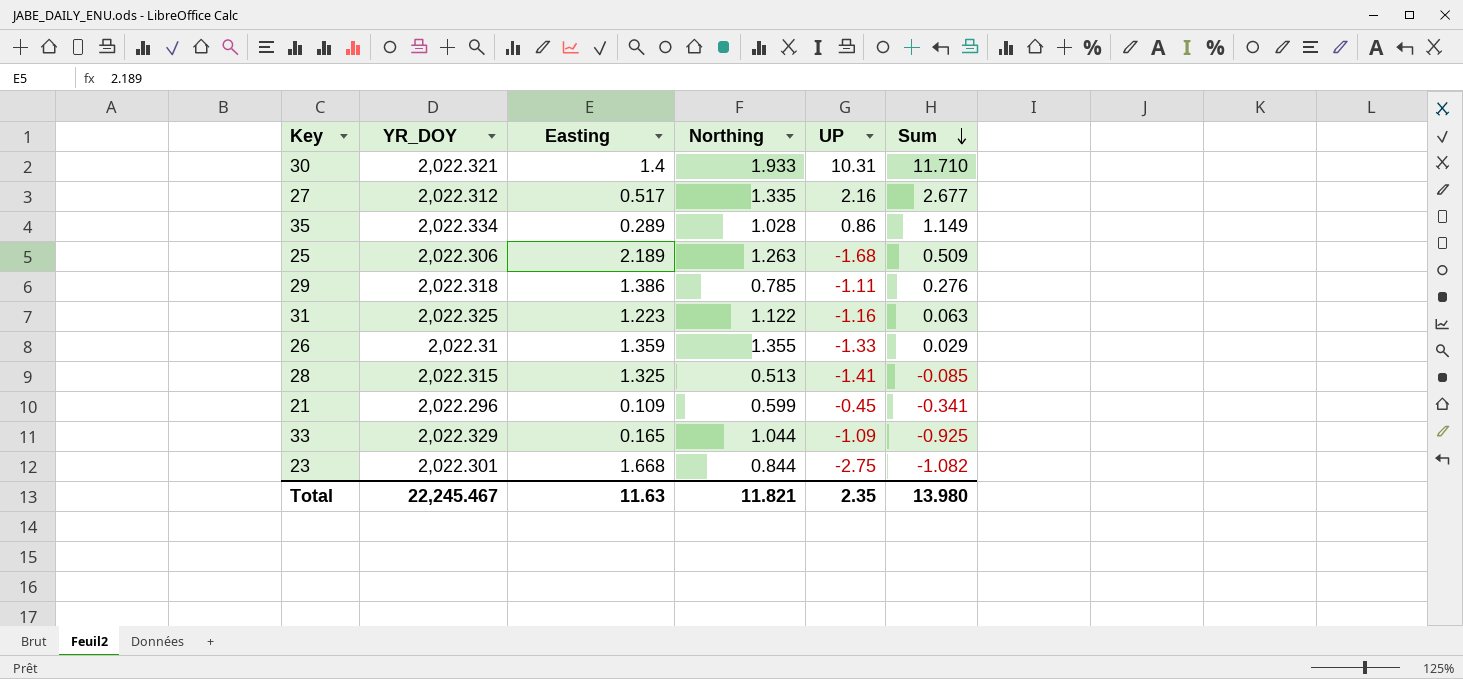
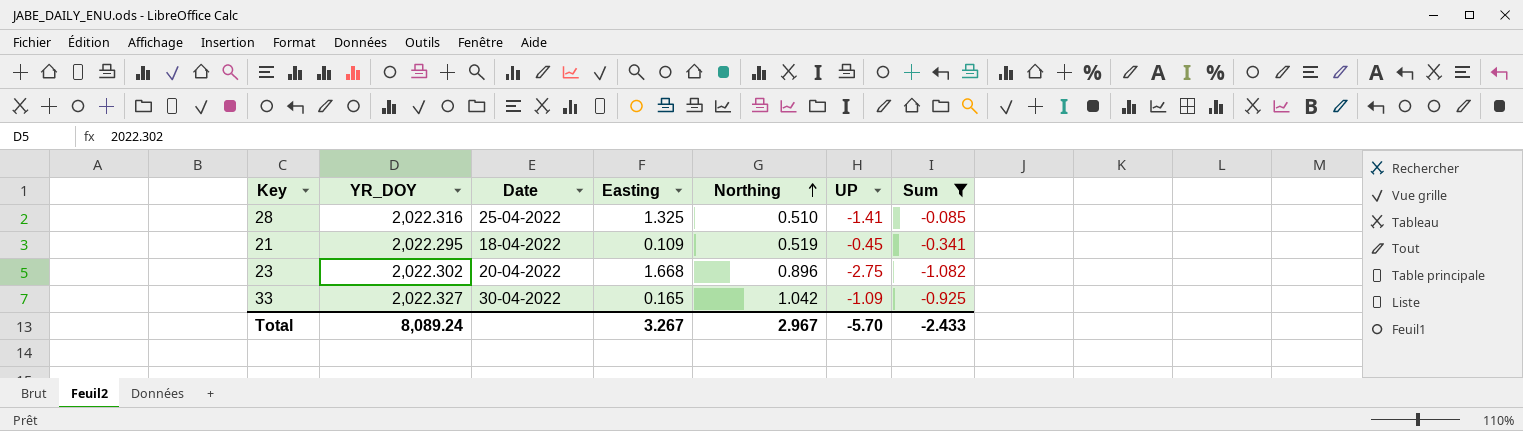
filter: none -> Sum <= -0.085
row order: Sum descending -> Northing ascending
column Date | position: none -> 3
28 | YR_DOY: 2,022.315 -> 2,022.316
28 | Northing: 0.513 -> 0.510
21 | YR_DOY: 2,022.296 -> 2,022.295
21 | Northing: 0.599 -> 0.519
23 | YR_DOY: 2,022.301 -> 2,022.302
23 | Northing: 0.844 -> 0.896
33 | YR_DOY: 2,022.329 -> 2,022.327
33 | Northing: 1.044 -> 1.042
Total | YR_DOY: 22,245.467 -> 8,089.24
Total | Easting: 11.63 -> 3.267
Total | Northing: 11.821 -> 2.967
Total | UP: 2.35 -> -5.70
Total | Sum: 13.980 -> -2.433

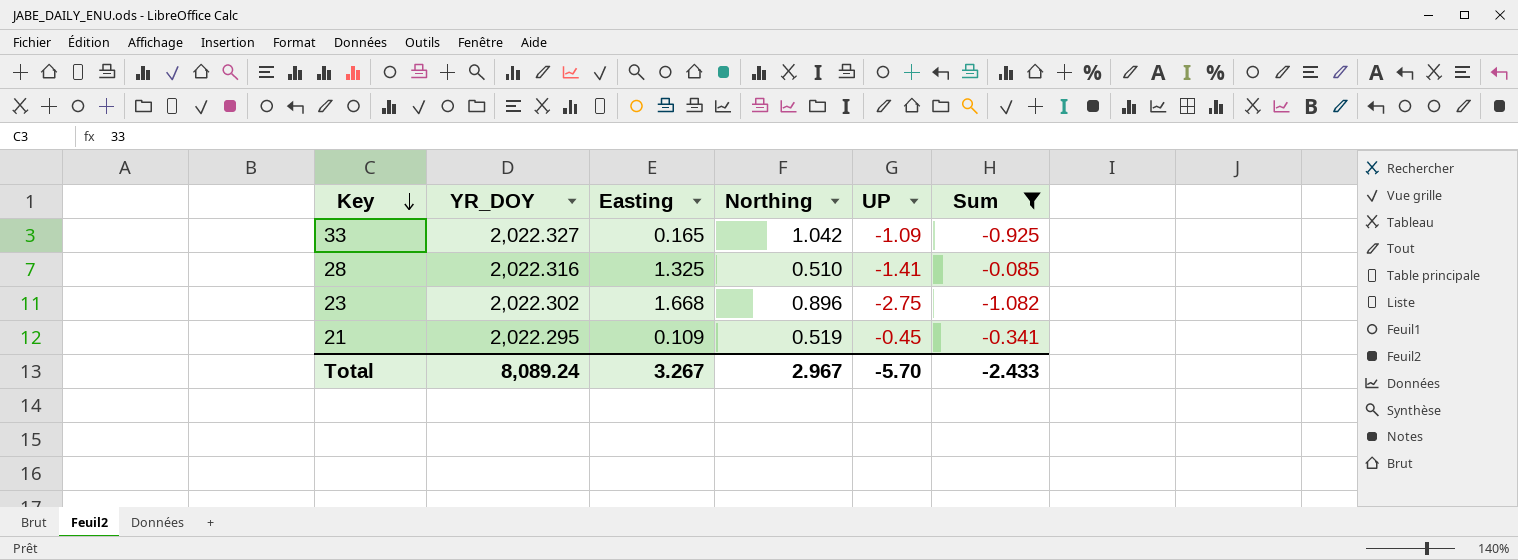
row order: Northing ascending -> Key descending
column Date | position: 3 -> none

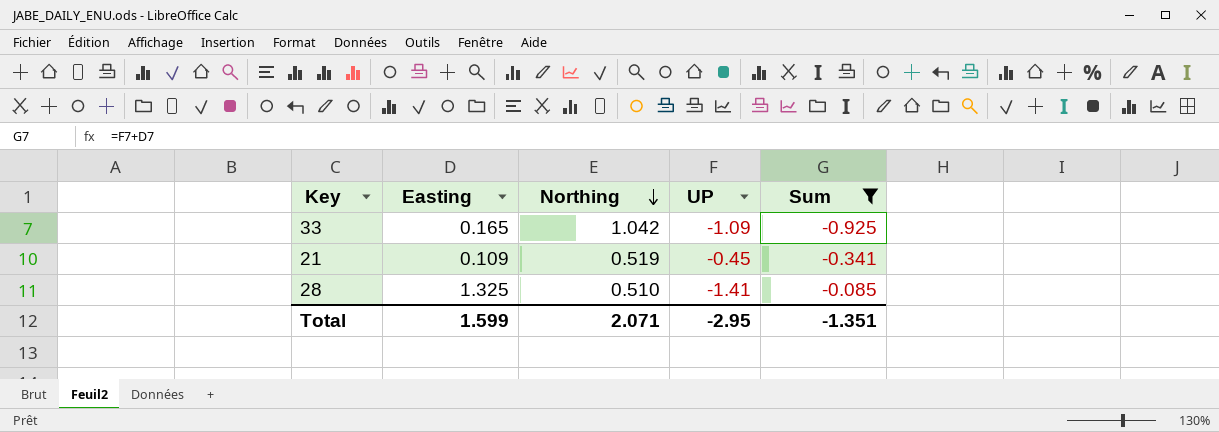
row order: Key descending -> Northing descending
column YR_DOY | position: 2 -> none
row 23: 2,022.302 | 1.668 | 0.896 | -2.75 | -1.082 -> none
Total | Easting: 3.267 -> 1.599
Total | Northing: 2.967 -> 2.071
Total | UP: -5.70 -> -2.95
Total | Sum: -2.433 -> -1.351

